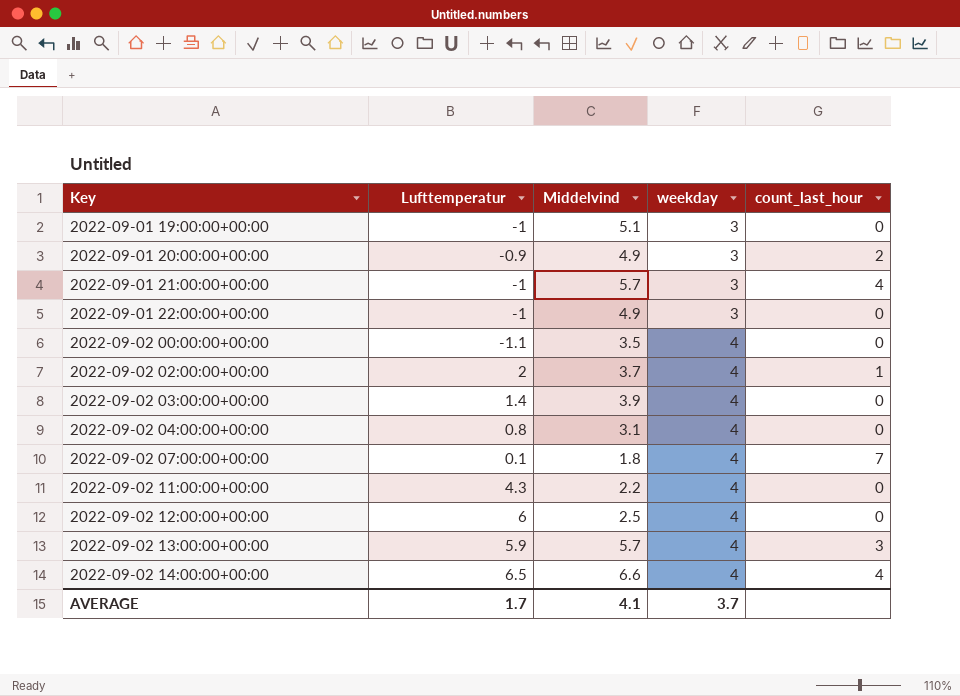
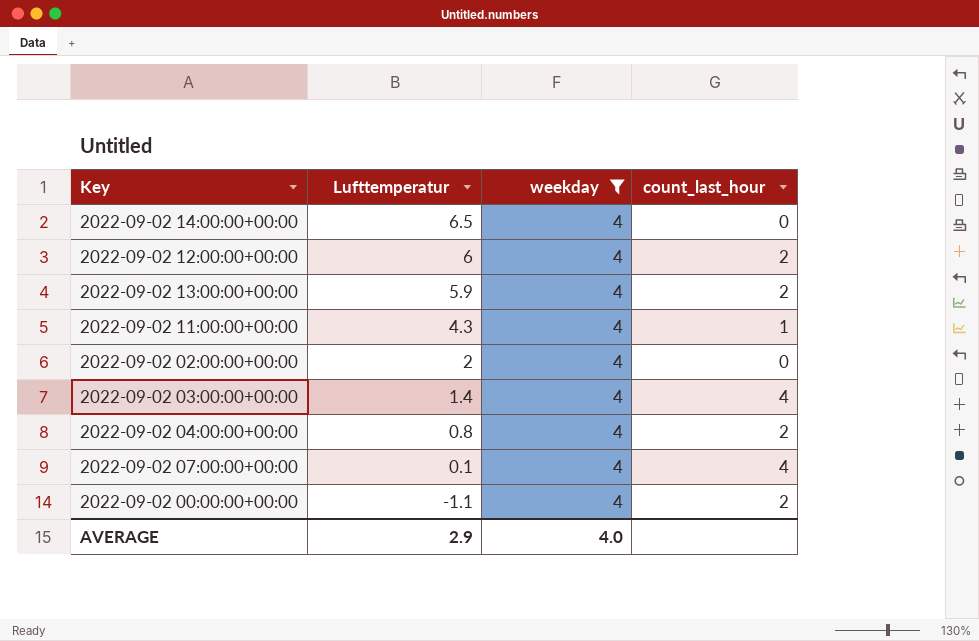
filter: none -> weekday = 4
row order: Key ascending -> Lufttemperatur descending
column Middelvind | position: 3 -> none
2022-09-02 14:00:00+00:00 | count_last_hour: 4 -> 0
2022-09-02 12:00:00+00:00 | count_last_hour: 0 -> 2
2022-09-02 13:00:00+00:00 | count_last_hour: 3 -> 2
2022-09-02 11:00:00+00:00 | count_last_hour: 0 -> 1
2022-09-02 02:00:00+00:00 | count_last_hour: 1 -> 0
2022-09-02 03:00:00+00:00 | count_last_hour: 0 -> 4
2022-09-02 04:00:00+00:00 | count_last_hour: 0 -> 2
2022-09-02 07:00:00+00:00 | count_last_hour: 7 -> 4
2022-09-02 00:00:00+00:00 | count_last_hour: 0 -> 2
AVERAGE | Lufttemperatur: 1.7 -> 2.9
AVERAGE | weekday: 3.7 -> 4.0

